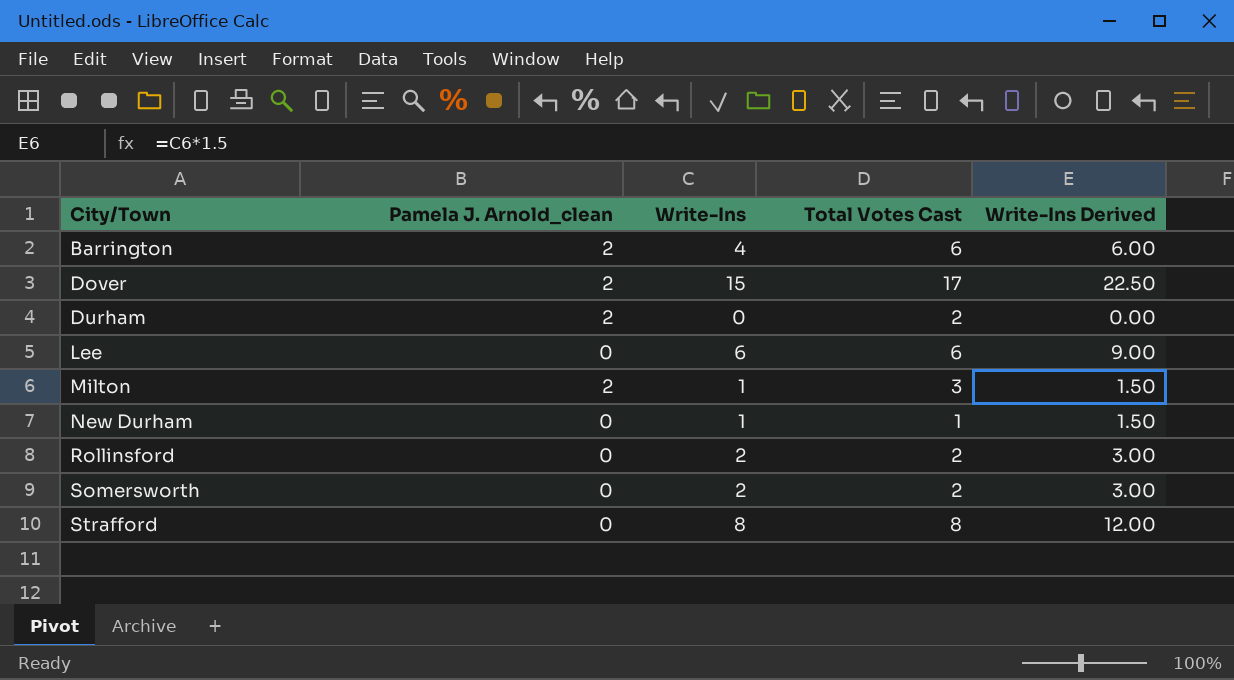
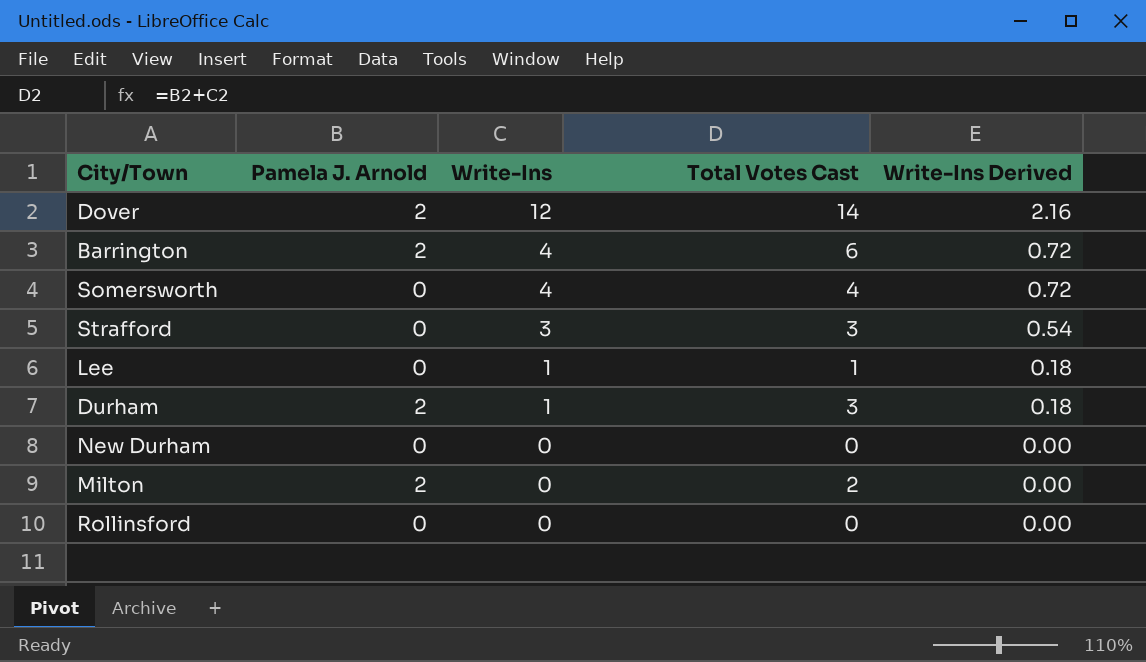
row order: City/Town ascending -> Write-Ins descending
column name: Pamela J. Arnold_clean -> Pamela J. Arnold
column Write-Ins Derived | formula: [Write-Ins] * 1.5 -> [Write-Ins] * 0.18
Dover | Write-Ins: 15 -> 12
Dover | Total Votes Cast: 17 -> 14
Somersworth | Write-Ins: 2 -> 4
Somersworth | Total Votes Cast: 2 -> 4
Strafford | Write-Ins: 8 -> 3
Strafford | Total Votes Cast: 8 -> 3
Lee | Write-Ins: 6 -> 1
Lee | Total Votes Cast: 6 -> 1
Durham | Write-Ins: 0 -> 1
Durham | Total Votes Cast: 2 -> 3
New Durham | Write-Ins: 1 -> 0
New Durham | Total Votes Cast: 1 -> 0
Milton | Write-Ins: 1 -> 0
Milton | Total Votes Cast: 3 -> 2
Rollinsford | Write-Ins: 2 -> 0
Rollinsford | Total Votes Cast: 2 -> 0

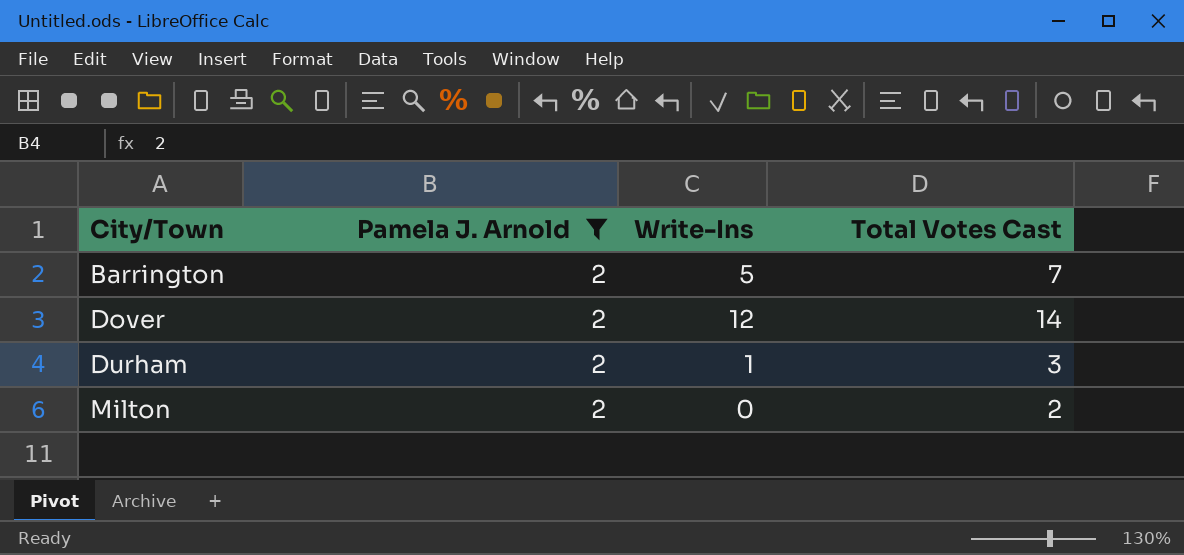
filter: none -> Pamela J. Arnold = 2
row order: Write-Ins descending -> City/Town ascending
column Write-Ins Derived | formula: [Write-Ins] * 0.18 -> none
Barrington | Write-Ins: 4 -> 5
Barrington | Total Votes Cast: 6 -> 7

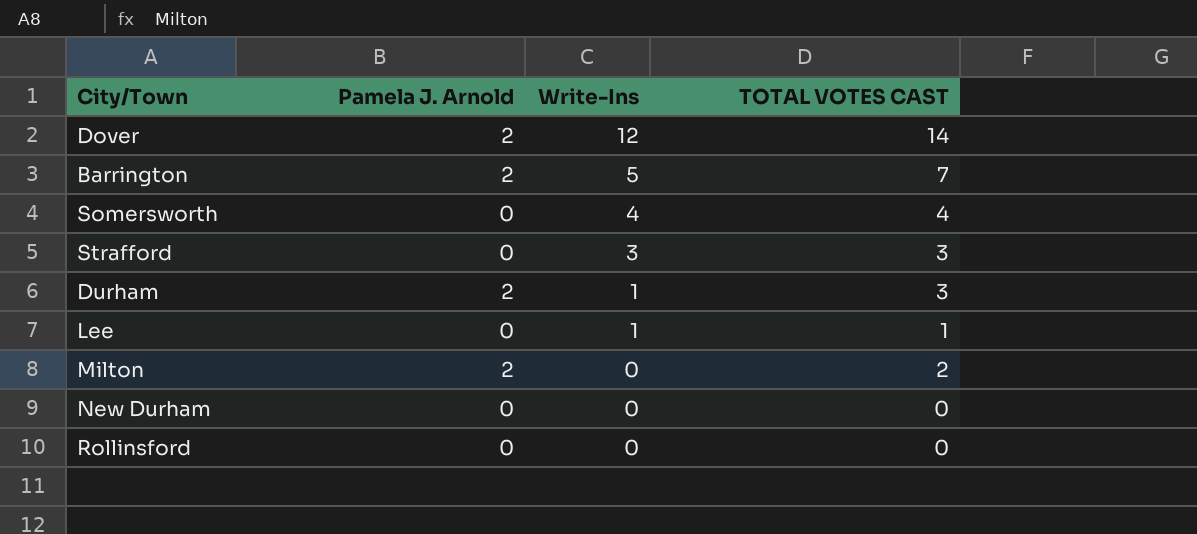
filter: Pamela J. Arnold = 2 -> none
row order: City/Town ascending -> Write-Ins descending
column name: Total Votes Cast -> TOTAL VOTES CAST

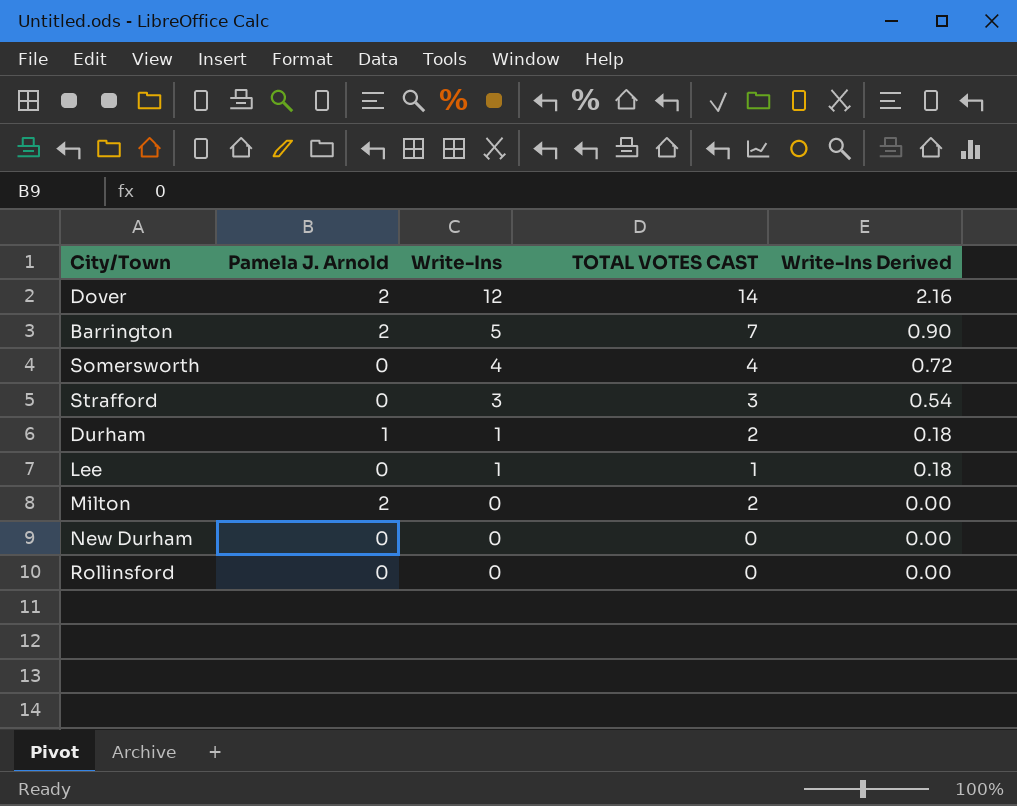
column Write-Ins Derived | formula: none -> [Write-Ins] * 0.18
Durham | Pamela J. Arnold: 2 -> 1
Durham | TOTAL VOTES CAST: 3 -> 2

